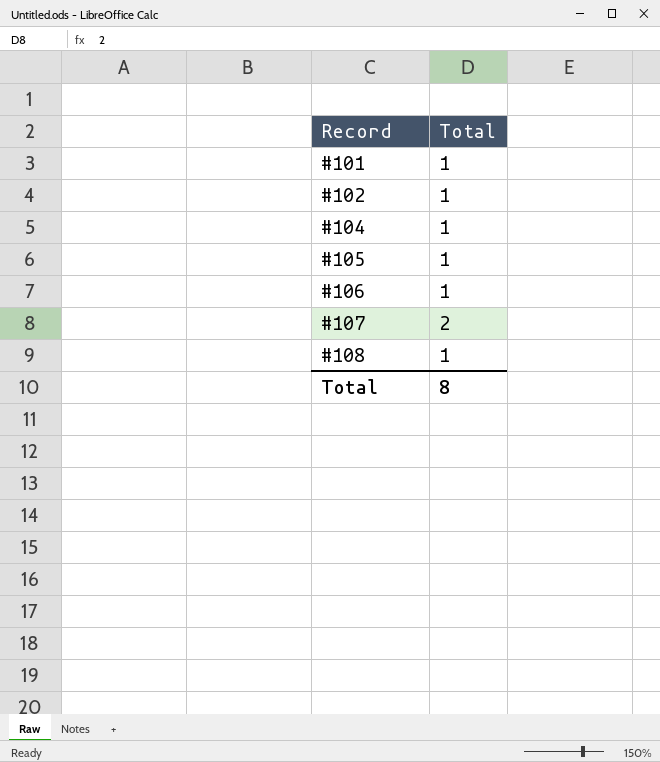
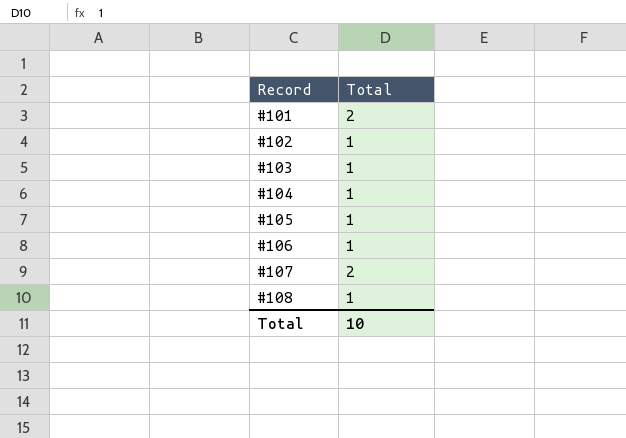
#101 | Total: 1 -> 2
row #103: none -> 1
Total | Total: 8 -> 10

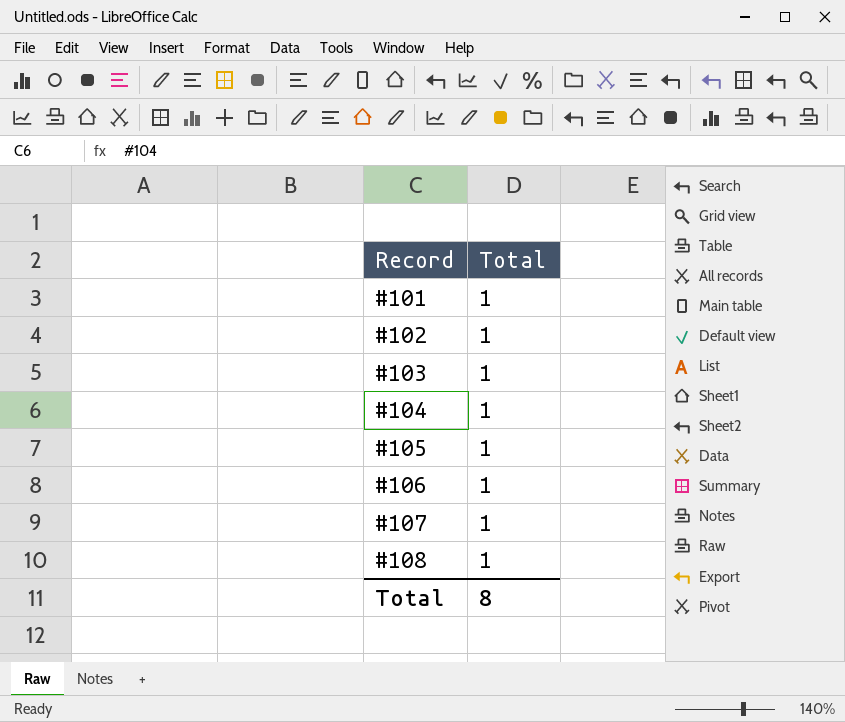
#101 | Total: 2 -> 1
#107 | Total: 2 -> 1
Total | Total: 10 -> 8

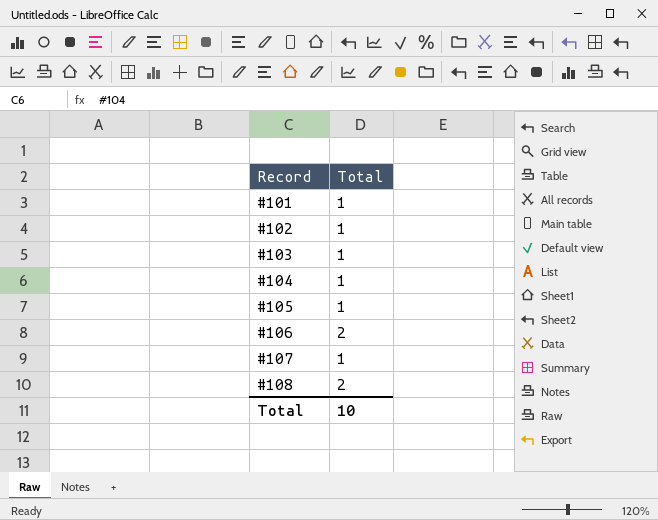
#106 | Total: 1 -> 2
#108 | Total: 1 -> 2
Total | Total: 8 -> 10

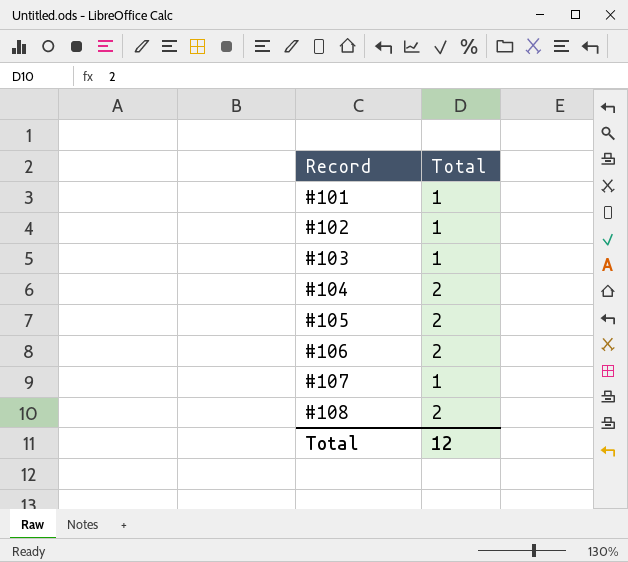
#104 | Total: 1 -> 2
#105 | Total: 1 -> 2
Total | Total: 10 -> 12

